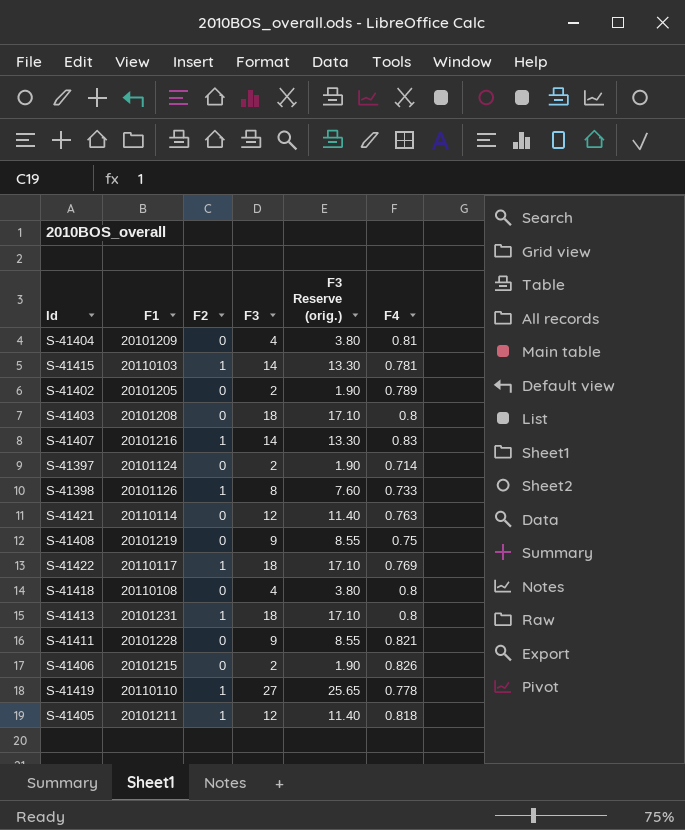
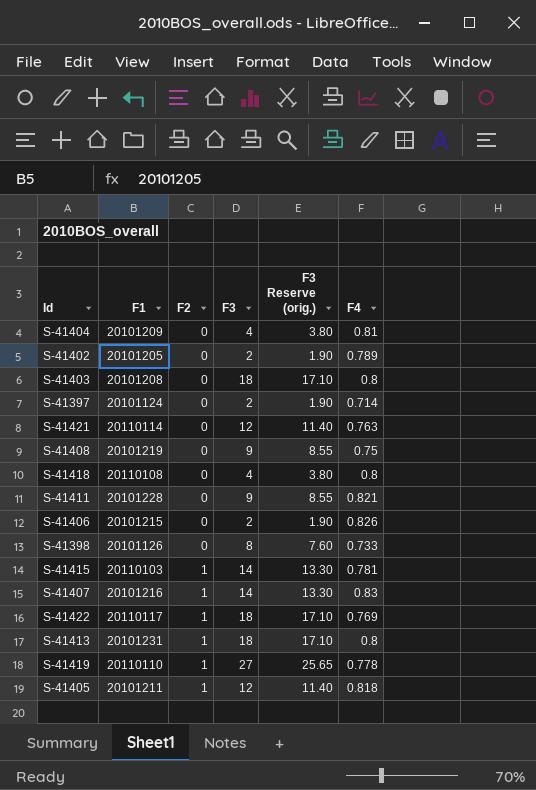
row order: none -> F2 ascending
S-41398 | F2: 1 -> 0

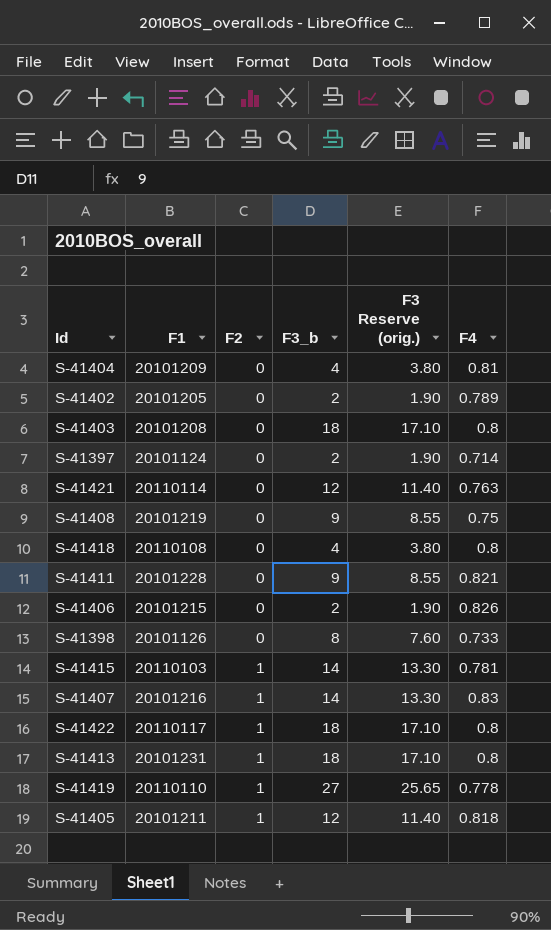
column name: F3 -> F3_b
S-41422 | F4: 0.769 -> 0.8

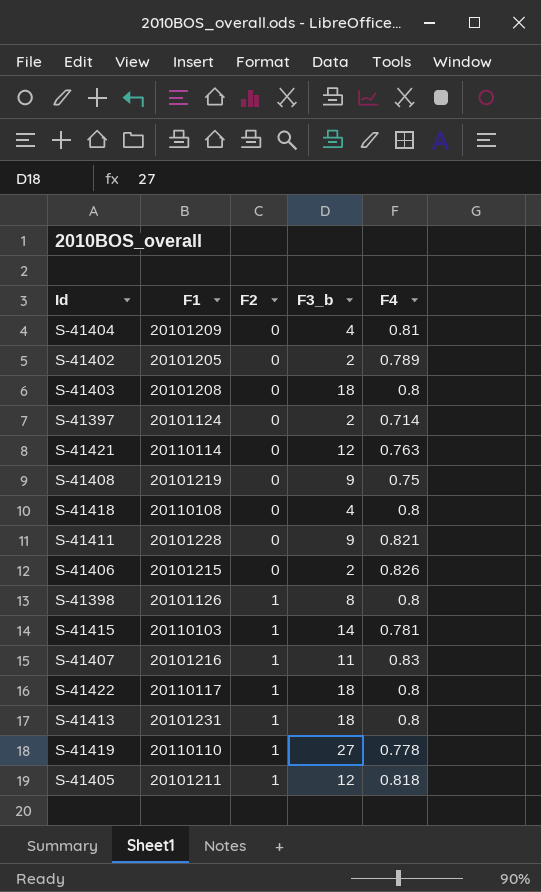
column F3 Reserve (orig.) | formula: [F3_b] * 0.95 -> none
S-41398 | F2: 0 -> 1
S-41398 | F4: 0.733 -> 0.8
S-41407 | F3_b: 14 -> 11

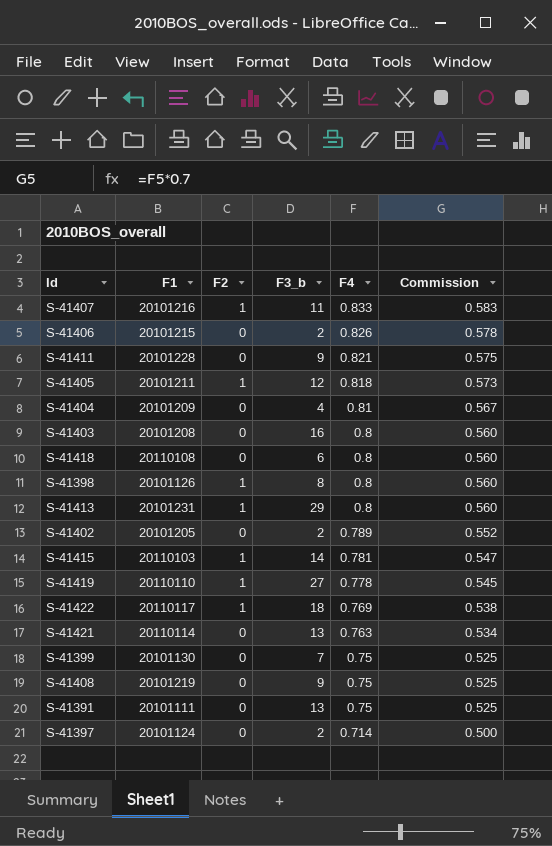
row order: F2 ascending -> F4 descending
column Commission | formula: none -> [F4] * 0.7
S-41407 | F4: 0.83 -> 0.833
S-41403 | F3_b: 18 -> 16
S-41418 | F3_b: 4 -> 6
S-41413 | F3_b: 18 -> 29
S-41422 | F4: 0.8 -> 0.769
S-41421 | F3_b: 12 -> 13
row S-41399: none -> 20101130 | 0 | 7 | 0.75 | 0.525
row S-41391: none -> 20101111 | 0 | 13 | 0.75 | 0.525

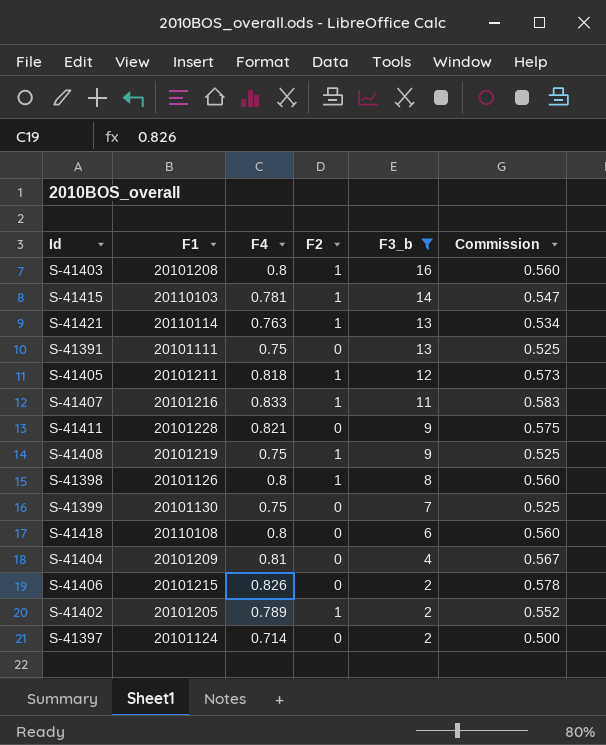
filter: none -> F3_b <= 16
row order: F4 descending -> F3_b descending
column F4 | position: 5 -> 3
S-41403 | F2: 0 -> 1
S-41421 | F2: 0 -> 1
S-41408 | F2: 0 -> 1
S-41402 | F2: 0 -> 1

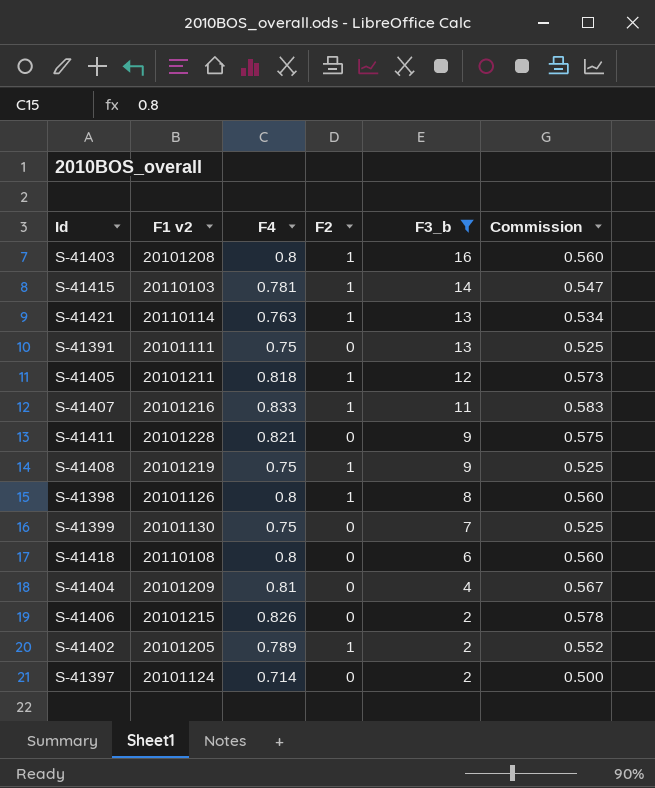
column name: F1 -> F1 v2

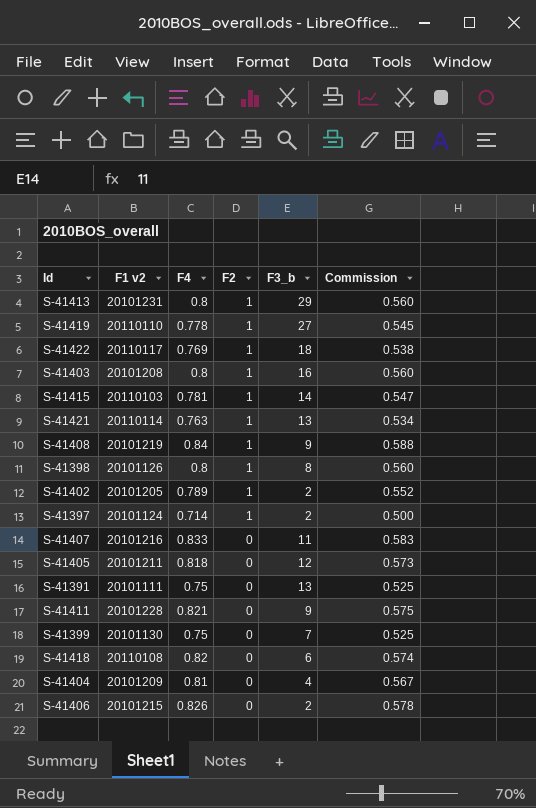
filter: F3_b <= 16 -> none
row order: F3_b descending -> F2 descending
S-41408 | F4: 0.75 -> 0.84
S-41408 | Commission: 0.525 -> 0.588
S-41397 | F2: 0 -> 1
S-41407 | F2: 1 -> 0
S-41405 | F2: 1 -> 0
S-41418 | F4: 0.8 -> 0.82
S-41418 | Commission: 0.560 -> 0.574

